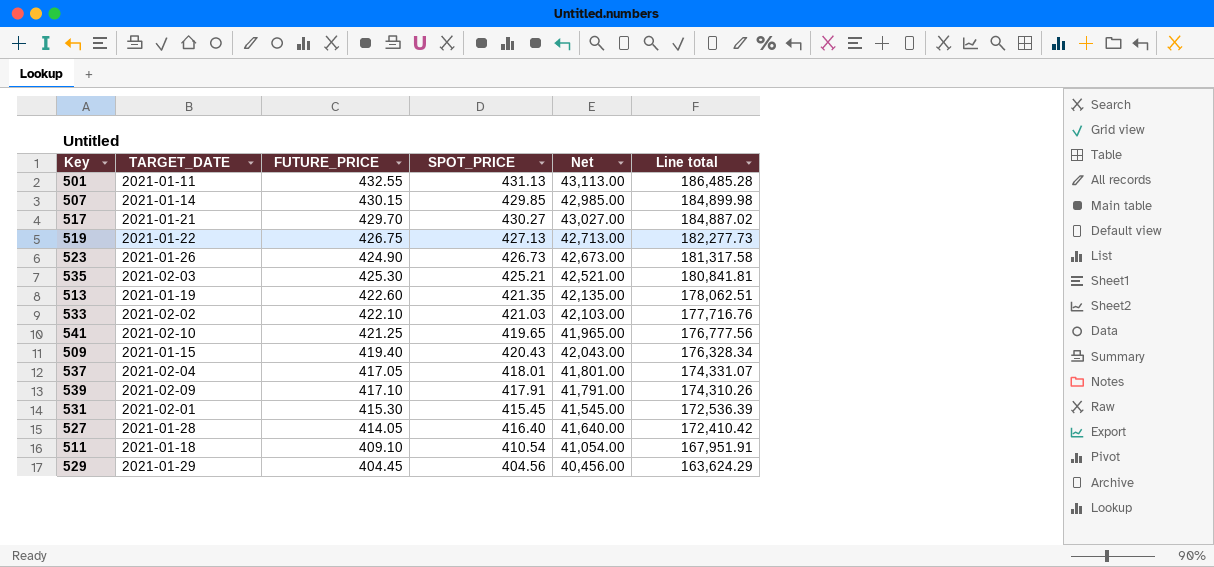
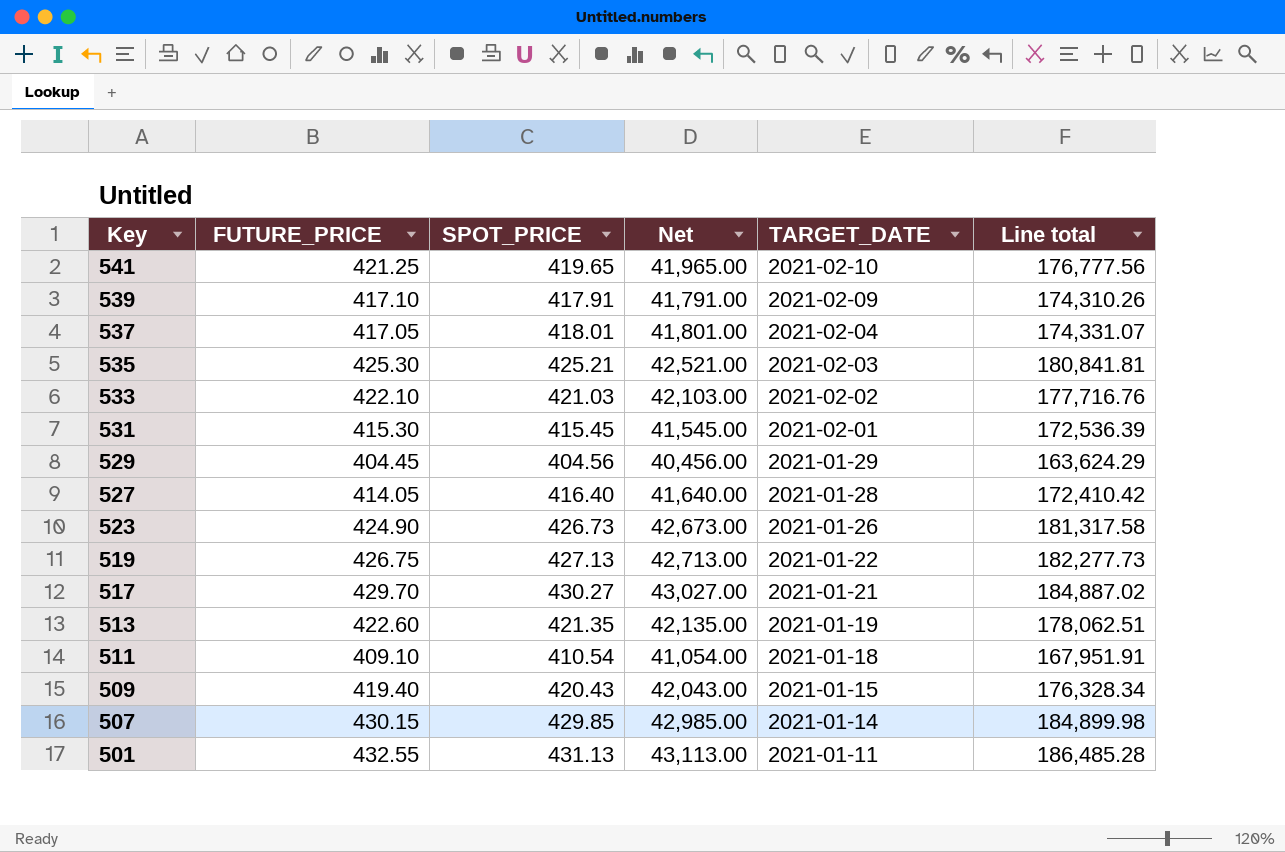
row order: Line total descending -> Key descending
column TARGET_DATE | position: 2 -> 5

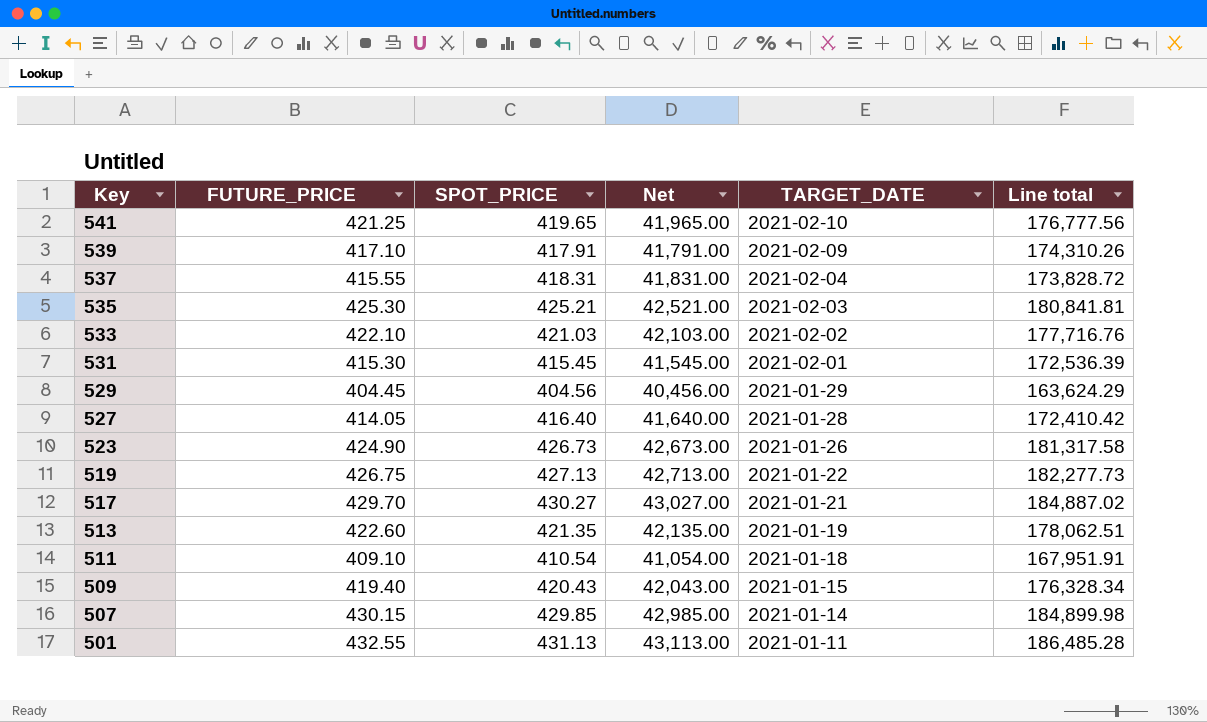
537 | FUTURE_PRICE: 417.05 -> 415.55
537 | SPOT_PRICE: 418.01 -> 418.31
537 | Net: 41,801.00 -> 41,831.00
537 | Line total: 174,331.07 -> 173,828.72

